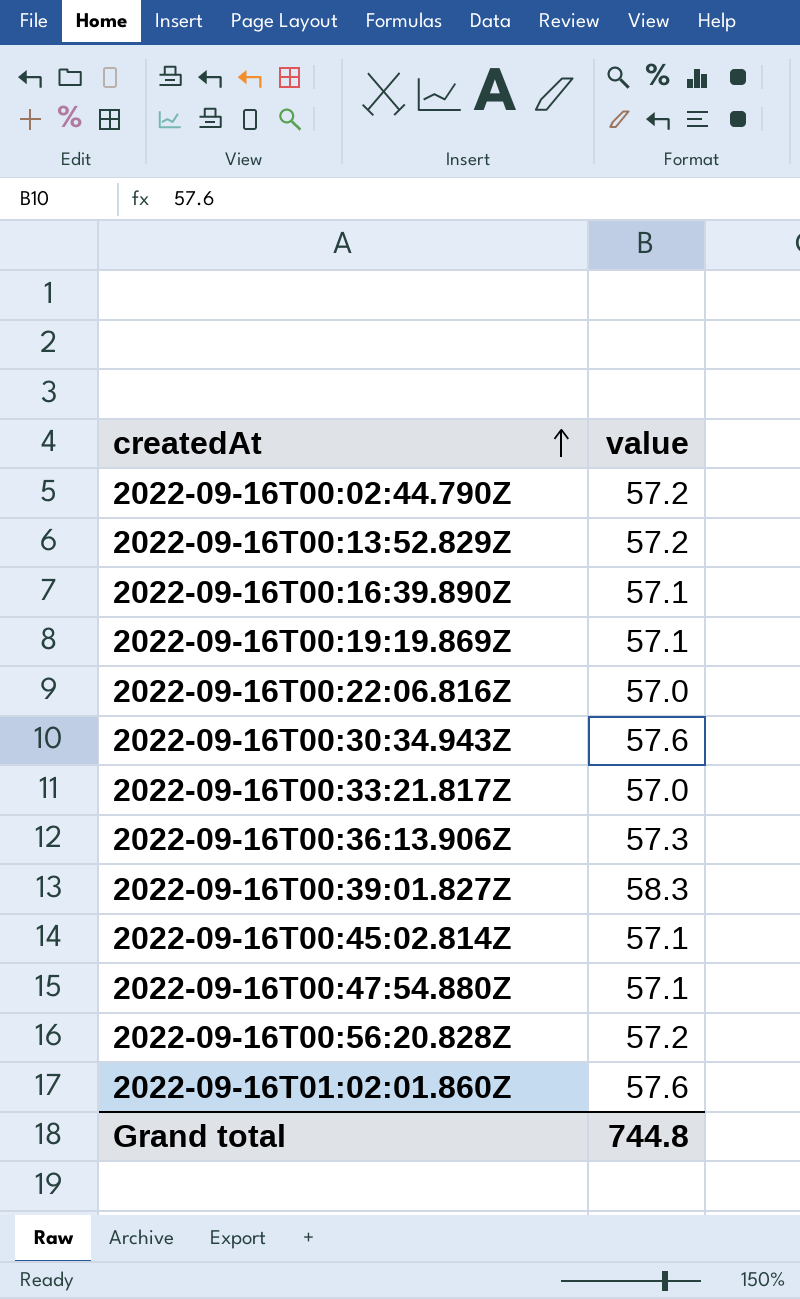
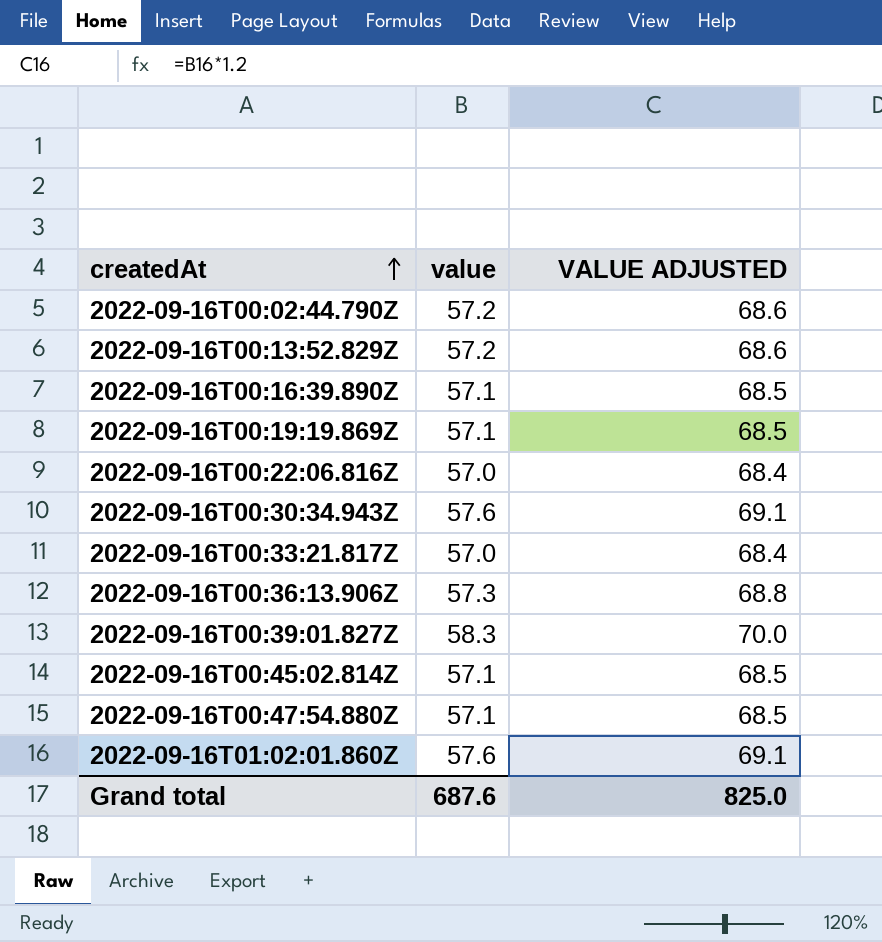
column VALUE ADJUSTED | formula: none -> [value] * 1.2
row 2022-09-16T00:56:20.828Z: 57.2 -> none
Grand total | value: 744.8 -> 687.6

